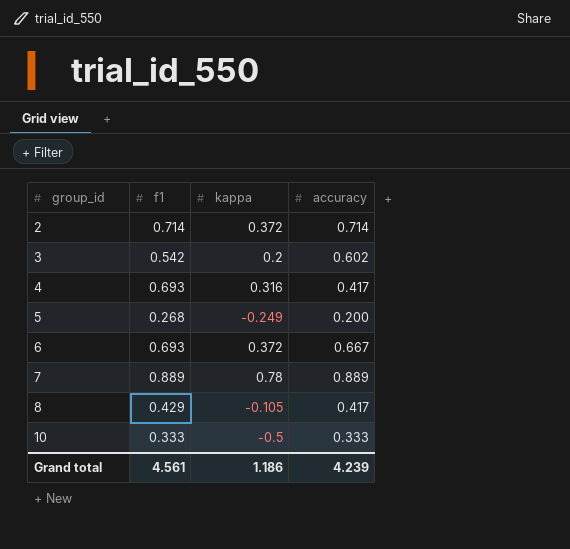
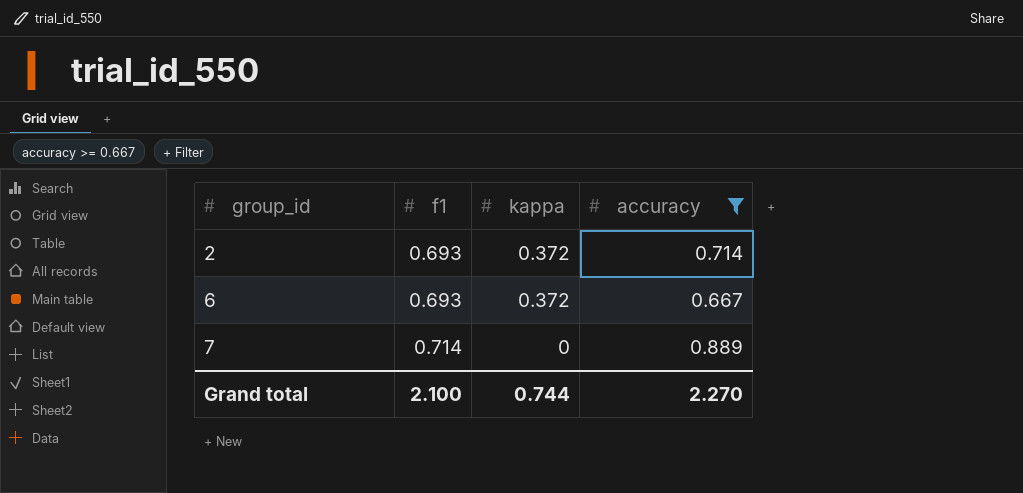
filter: none -> accuracy >= 0.667
2 | f1: 0.714 -> 0.693
7 | f1: 0.889 -> 0.714
7 | kappa: 0.78 -> 0
Grand total | f1: 4.561 -> 2.100
Grand total | kappa: 1.186 -> 0.744
Grand total | accuracy: 4.239 -> 2.270

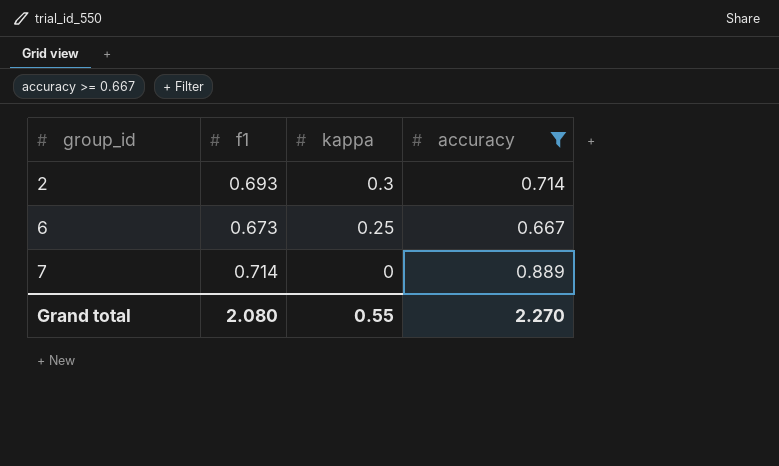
2 | kappa: 0.372 -> 0.3
6 | f1: 0.693 -> 0.673
6 | kappa: 0.372 -> 0.25
Grand total | f1: 2.100 -> 2.080
Grand total | kappa: 0.744 -> 0.55

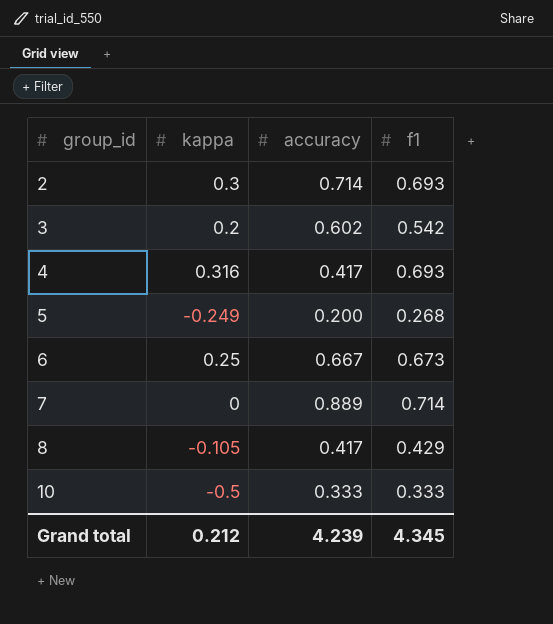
filter: accuracy >= 0.667 -> none
column f1 | position: 2 -> 4
Grand total | kappa: 0.55 -> 0.212
Grand total | accuracy: 2.270 -> 4.239
Grand total | f1: 2.080 -> 4.345

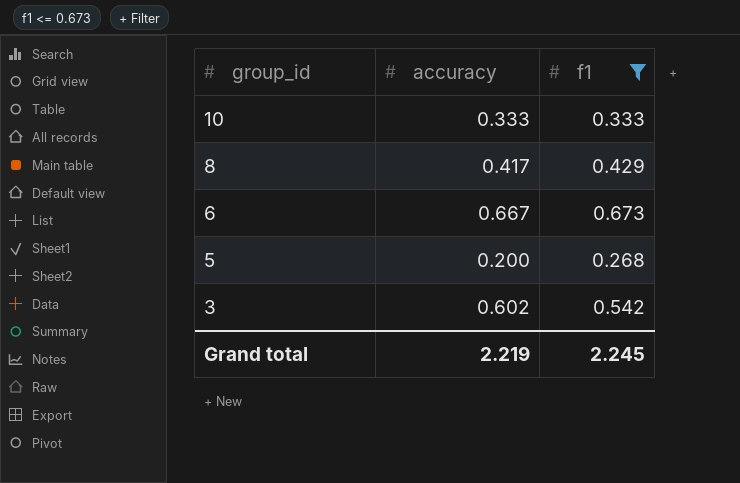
filter: none -> f1 <= 0.673
row order: group_id ascending -> group_id descending
column kappa | position: 2 -> none
Grand total | accuracy: 4.239 -> 2.219
Grand total | f1: 4.345 -> 2.245

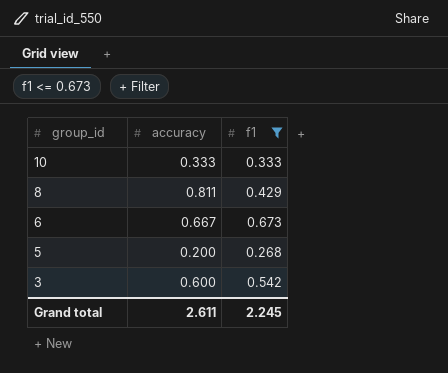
8 | accuracy: 0.417 -> 0.811
3 | accuracy: 0.602 -> 0.600
Grand total | accuracy: 2.219 -> 2.611

